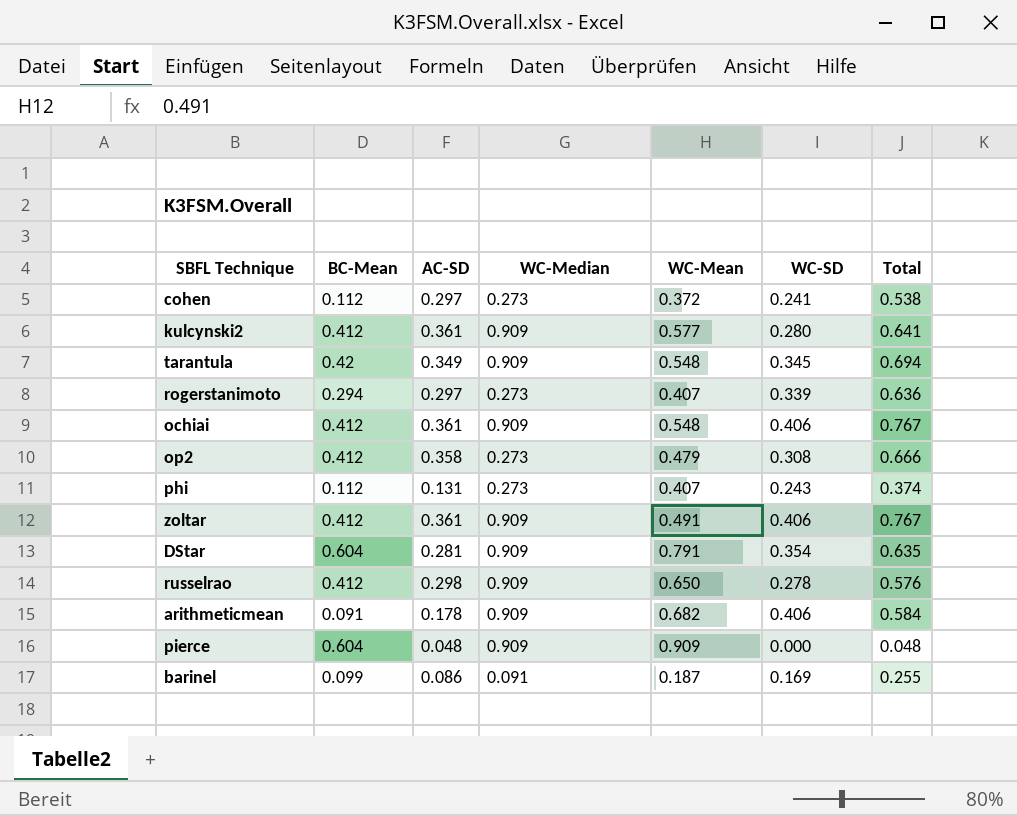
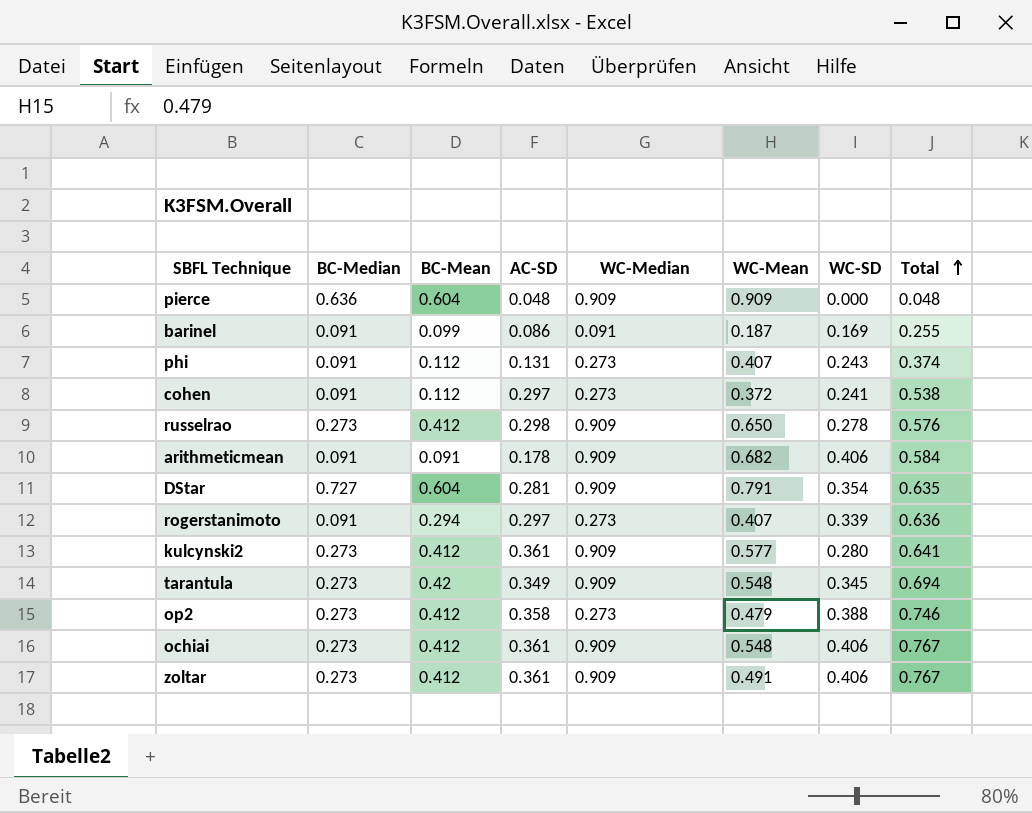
row order: none -> Total ascending
column BC-Median | position: none -> 2
op2 | WC-SD: 0.308 -> 0.388
op2 | Total: 0.666 -> 0.746

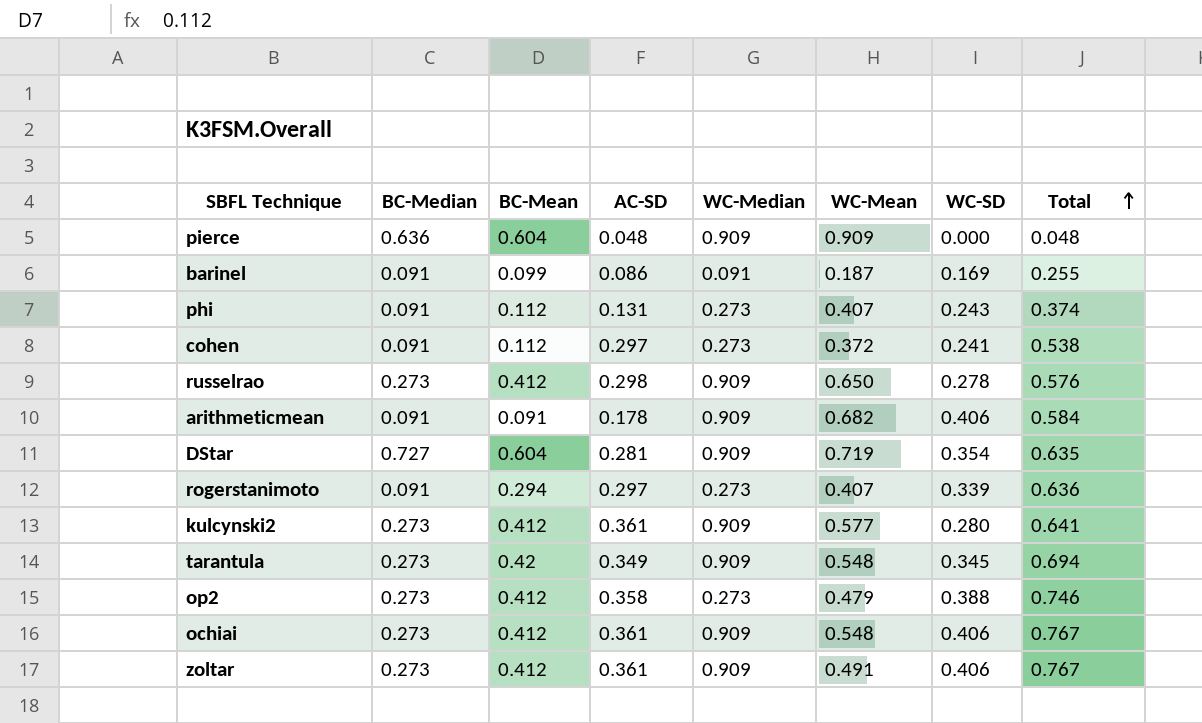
DStar | WC-Mean: 0.791 -> 0.719

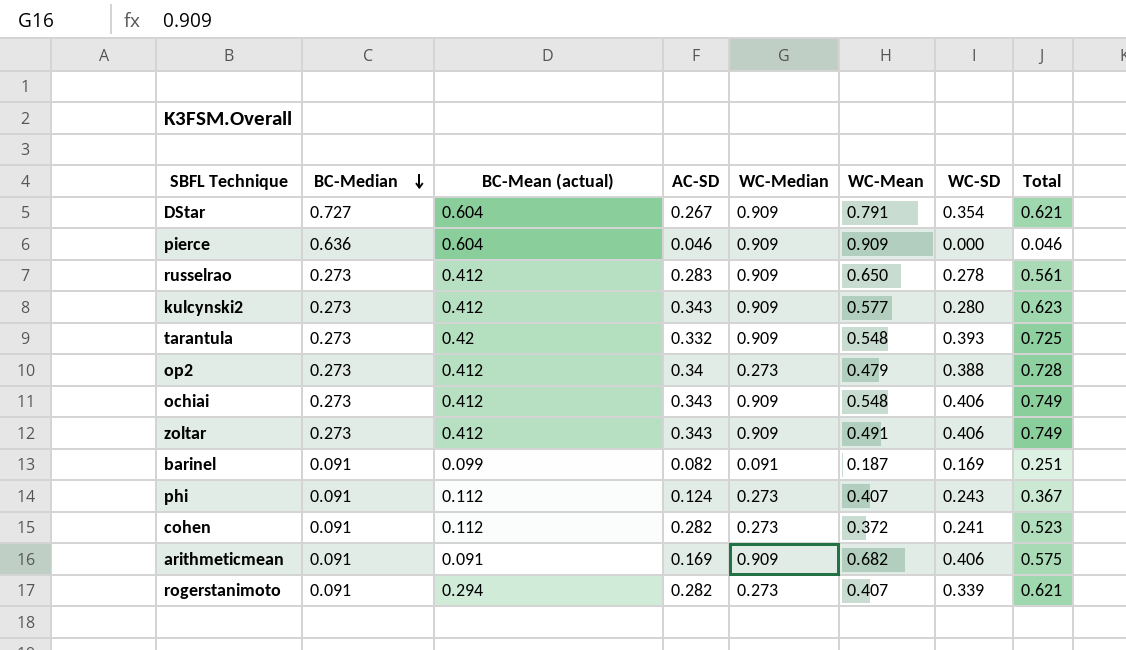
row order: Total ascending -> BC-Median descending
column name: BC-Mean -> BC-Mean (actual)
DStar | AC-SD: 0.281 -> 0.267
DStar | WC-Mean: 0.719 -> 0.791
DStar | Total: 0.635 -> 0.621
pierce | AC-SD: 0.048 -> 0.046
pierce | Total: 0.048 -> 0.046
russelrao | AC-SD: 0.298 -> 0.283
russelrao | Total: 0.576 -> 0.561
kulcynski2 | AC-SD: 0.361 -> 0.343
kulcynski2 | Total: 0.641 -> 0.623
tarantula | AC-SD: 0.349 -> 0.332
tarantula | WC-SD: 0.345 -> 0.393
tarantula | Total: 0.694 -> 0.725
op2 | AC-SD: 0.358 -> 0.34
op2 | Total: 0.746 -> 0.728
ochiai | AC-SD: 0.361 -> 0.343
ochiai | Total: 0.767 -> 0.749
zoltar | AC-SD: 0.361 -> 0.343
zoltar | Total: 0.767 -> 0.749
barinel | AC-SD: 0.086 -> 0.082
barinel | Total: 0.255 -> 0.251
phi | AC-SD: 0.131 -> 0.124
phi | Total: 0.374 -> 0.367
cohen | AC-SD: 0.297 -> 0.282
cohen | Total: 0.538 -> 0.523
arithmeticmean | AC-SD: 0.178 -> 0.169
arithmeticmean | Total: 0.584 -> 0.575
rogerstanimoto | AC-SD: 0.297 -> 0.282
rogerstanimoto | Total: 0.636 -> 0.621

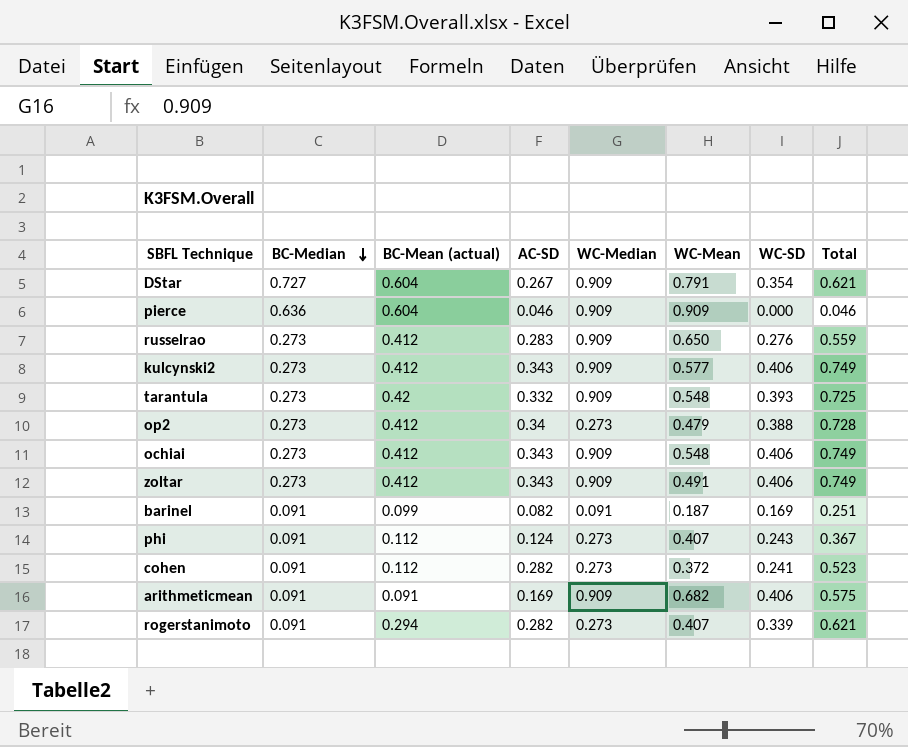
russelrao | WC-SD: 0.278 -> 0.276
russelrao | Total: 0.561 -> 0.559
kulcynski2 | WC-SD: 0.280 -> 0.406
kulcynski2 | Total: 0.623 -> 0.749

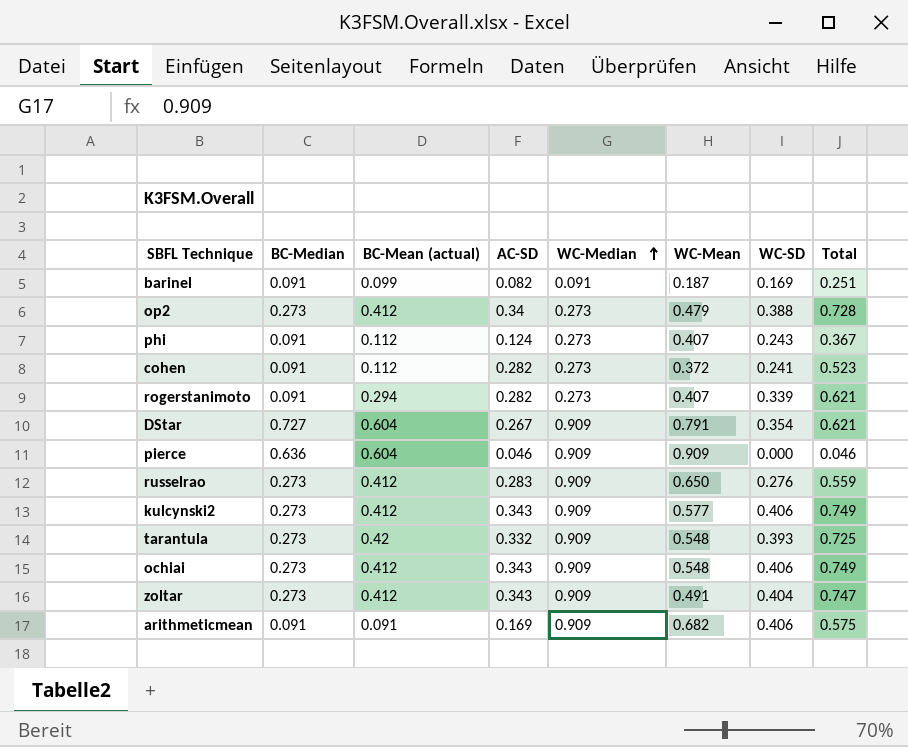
row order: BC-Median descending -> WC-Median ascending
zoltar | WC-SD: 0.406 -> 0.404
zoltar | Total: 0.749 -> 0.747

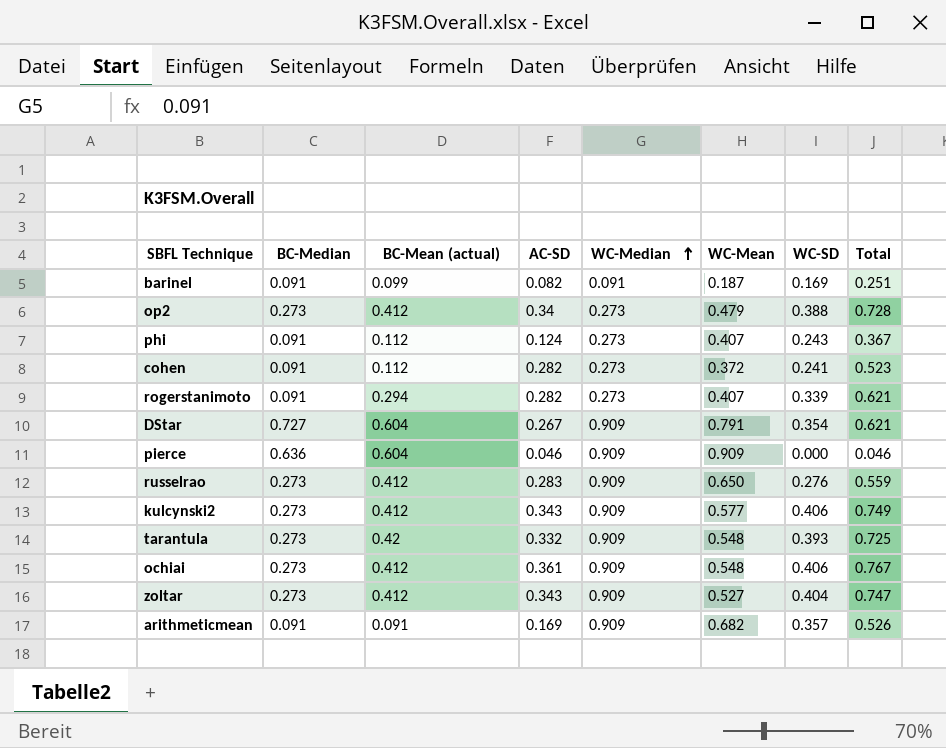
ochiai | AC-SD: 0.343 -> 0.361
ochiai | Total: 0.749 -> 0.767
zoltar | WC-Mean: 0.491 -> 0.527
arithmeticmean | WC-SD: 0.406 -> 0.357
arithmeticmean | Total: 0.575 -> 0.526

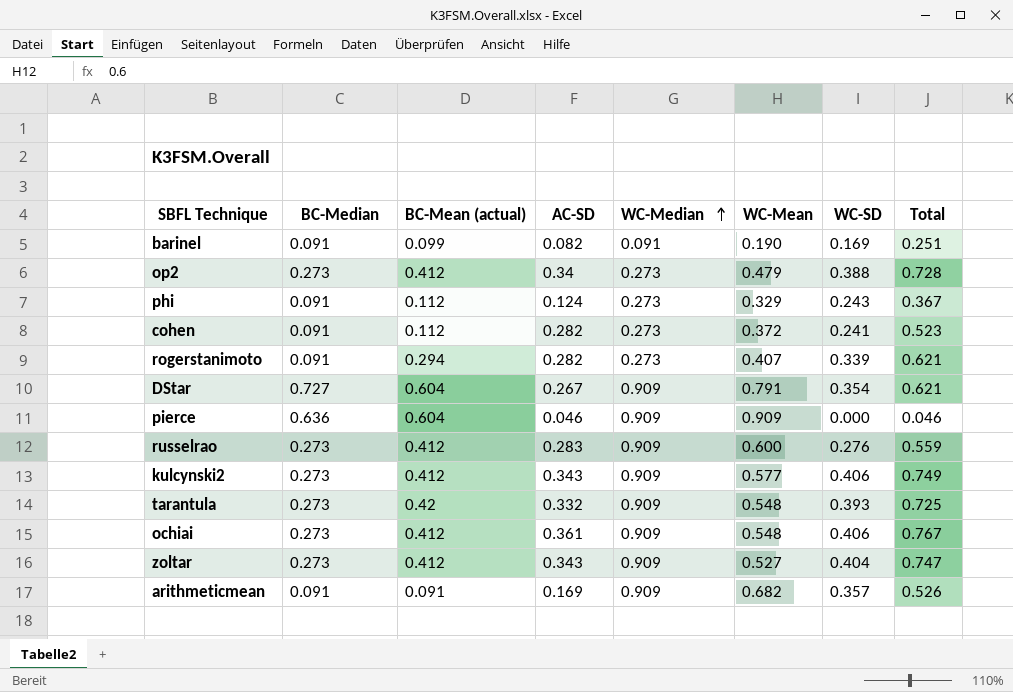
barinel | WC-Mean: 0.187 -> 0.190
phi | WC-Mean: 0.407 -> 0.329
russelrao | WC-Mean: 0.650 -> 0.600

